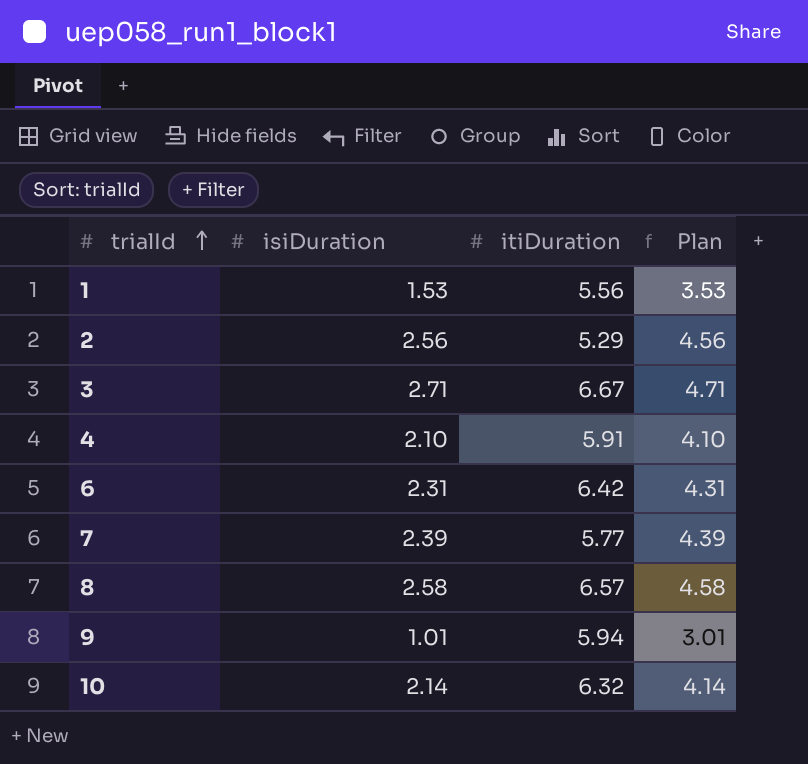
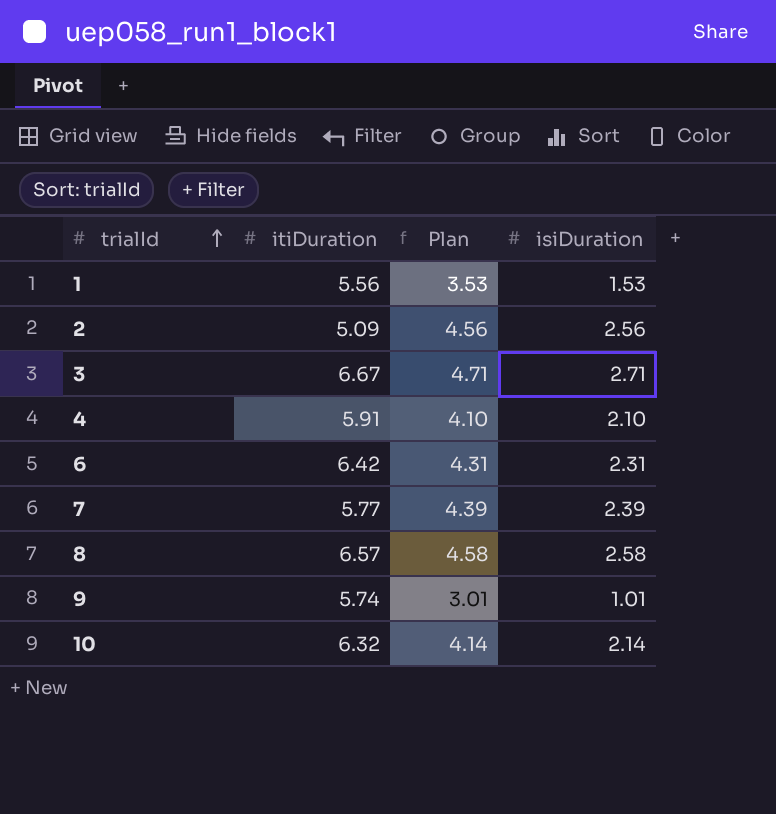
column isiDuration | position: 2 -> 4
2 | itiDuration: 5.29 -> 5.09
9 | itiDuration: 5.94 -> 5.74

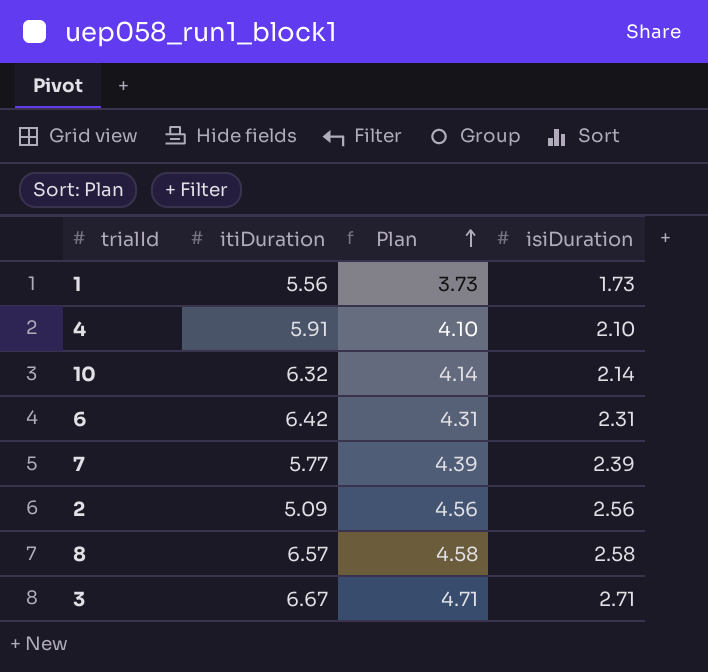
row order: trialId ascending -> Plan ascending
row 9: 5.74 | 3.01 | 1.01 -> none
1 | Plan: 3.53 -> 3.73
1 | isiDuration: 1.53 -> 1.73

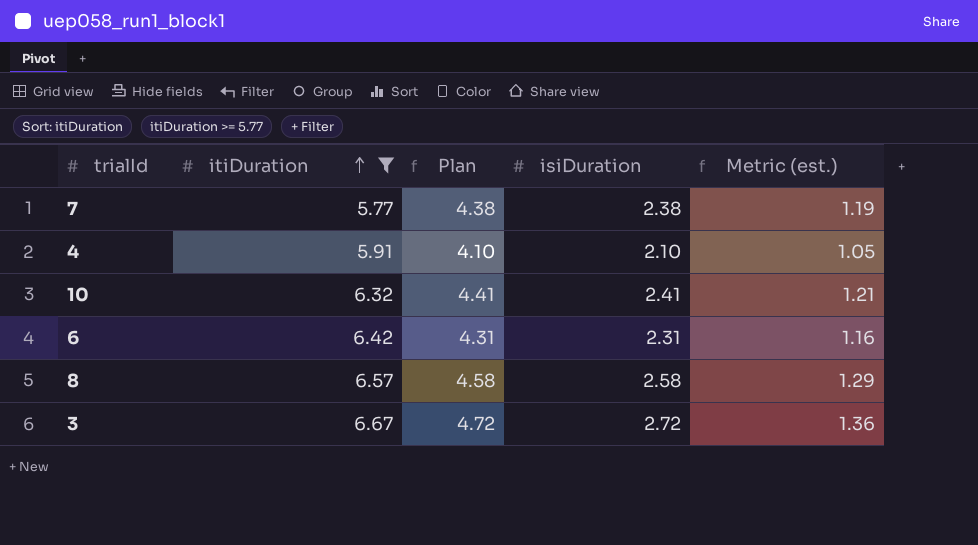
filter: none -> itiDuration >= 5.77
row order: Plan ascending -> itiDuration ascending
column Metric (est.) | formula: none -> [isiDuration] * 0.5
7 | Plan: 4.39 -> 4.38
7 | isiDuration: 2.39 -> 2.38
10 | Plan: 4.14 -> 4.41
10 | isiDuration: 2.14 -> 2.41
3 | Plan: 4.71 -> 4.72
3 | isiDuration: 2.71 -> 2.72

